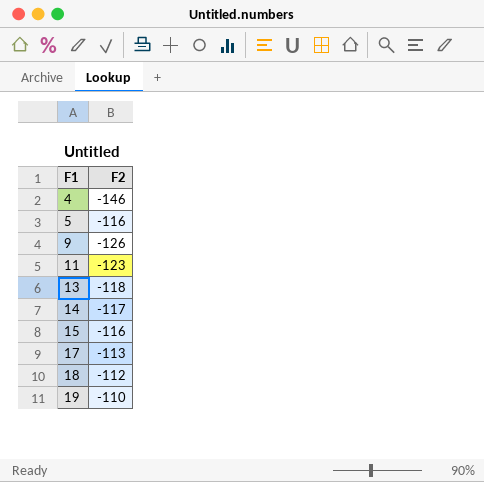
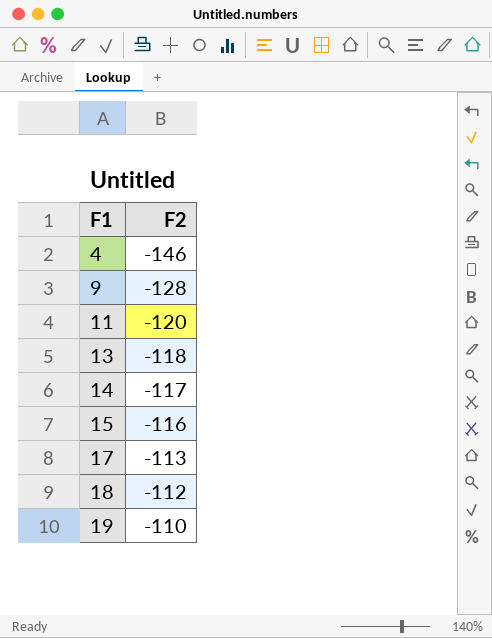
row 5: -116 -> none
9 | F2: -126 -> -128
11 | F2: -123 -> -120

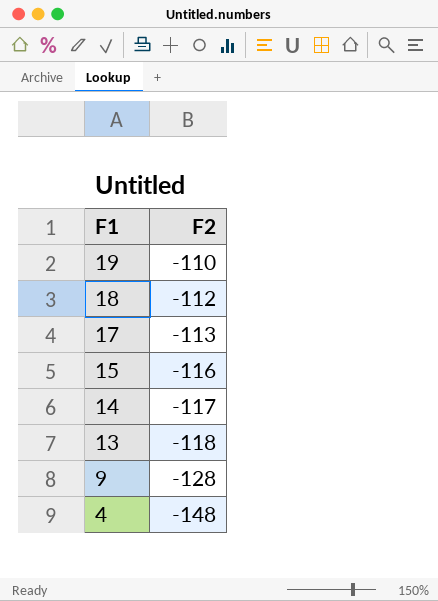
row order: F1 ascending -> F1 descending
row 11: -120 -> none
4 | F2: -146 -> -148

